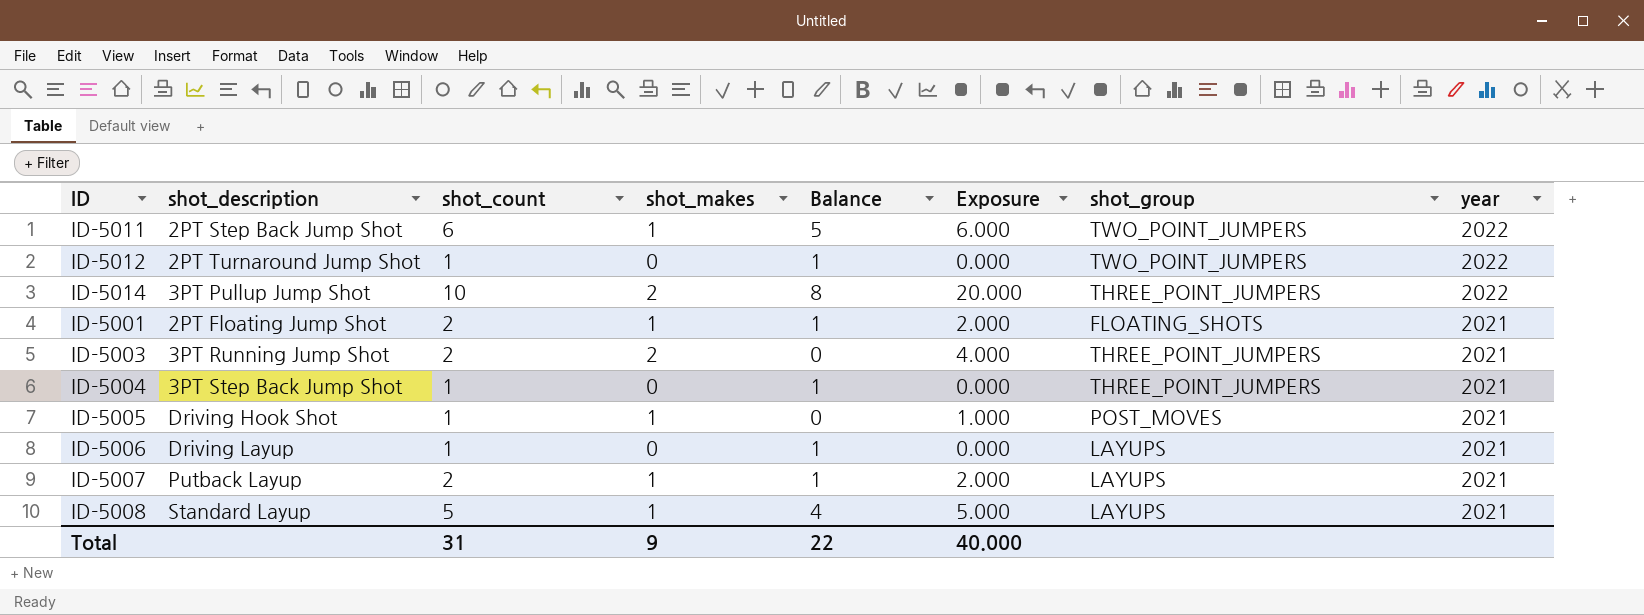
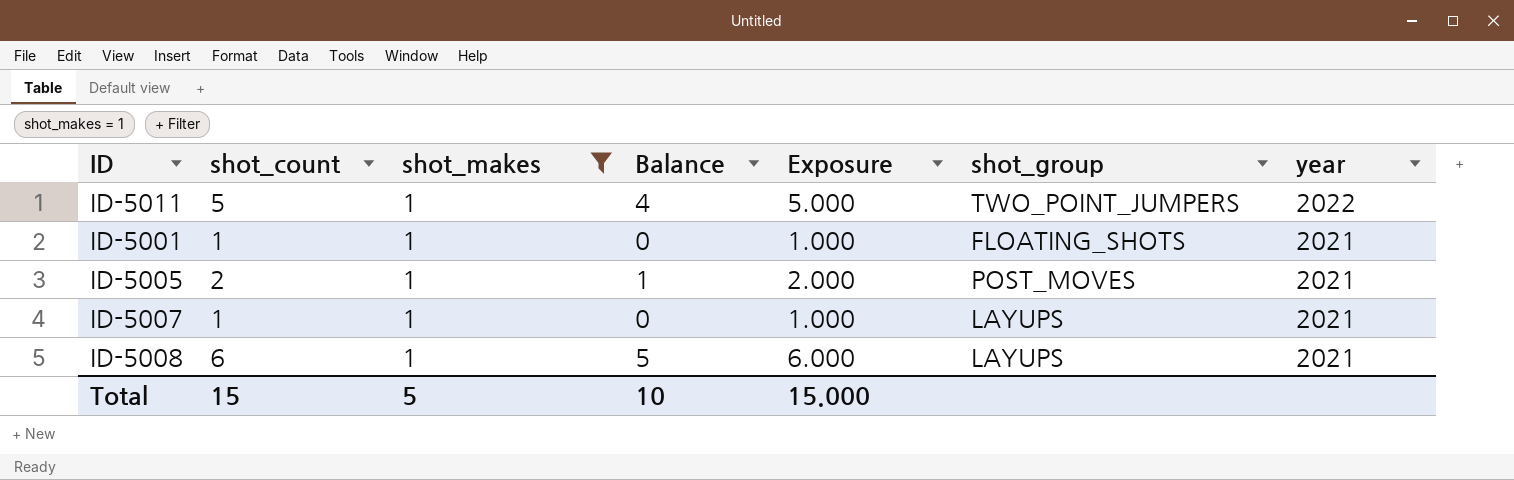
filter: none -> shot_makes = 1
column shot_description | position: 2 -> none
ID-5011 | shot_count: 6 -> 5
ID-5011 | Balance: 5 -> 4
ID-5011 | Exposure: 6.000 -> 5.000
ID-5001 | shot_count: 2 -> 1
ID-5001 | Balance: 1 -> 0
ID-5001 | Exposure: 2.000 -> 1.000
ID-5005 | shot_count: 1 -> 2
ID-5005 | Balance: 0 -> 1
ID-5005 | Exposure: 1.000 -> 2.000
ID-5007 | shot_count: 2 -> 1
ID-5007 | Balance: 1 -> 0
ID-5007 | Exposure: 2.000 -> 1.000
ID-5008 | shot_count: 5 -> 6
ID-5008 | Balance: 4 -> 5
ID-5008 | Exposure: 5.000 -> 6.000
Total | shot_count: 31 -> 15
Total | shot_makes: 9 -> 5
Total | Balance: 22 -> 10
Total | Exposure: 40.000 -> 15.000

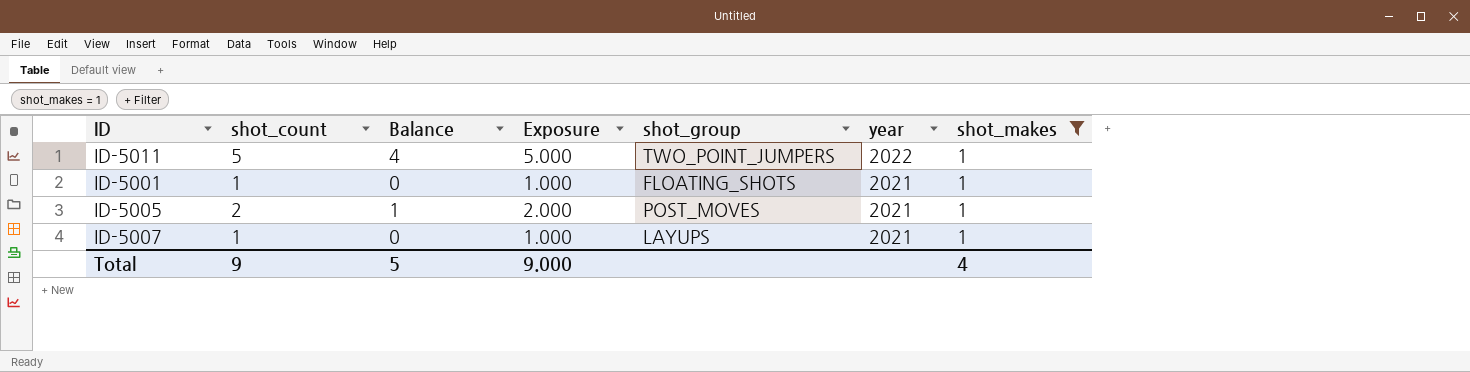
column shot_makes | position: 3 -> 7
row ID-5008: 6 | 1 | 5 | 6.000 | LAYUPS | 2021 -> none
Total | shot_count: 15 -> 9
Total | Balance: 10 -> 5
Total | Exposure: 15.000 -> 9.000
Total | shot_makes: 5 -> 4

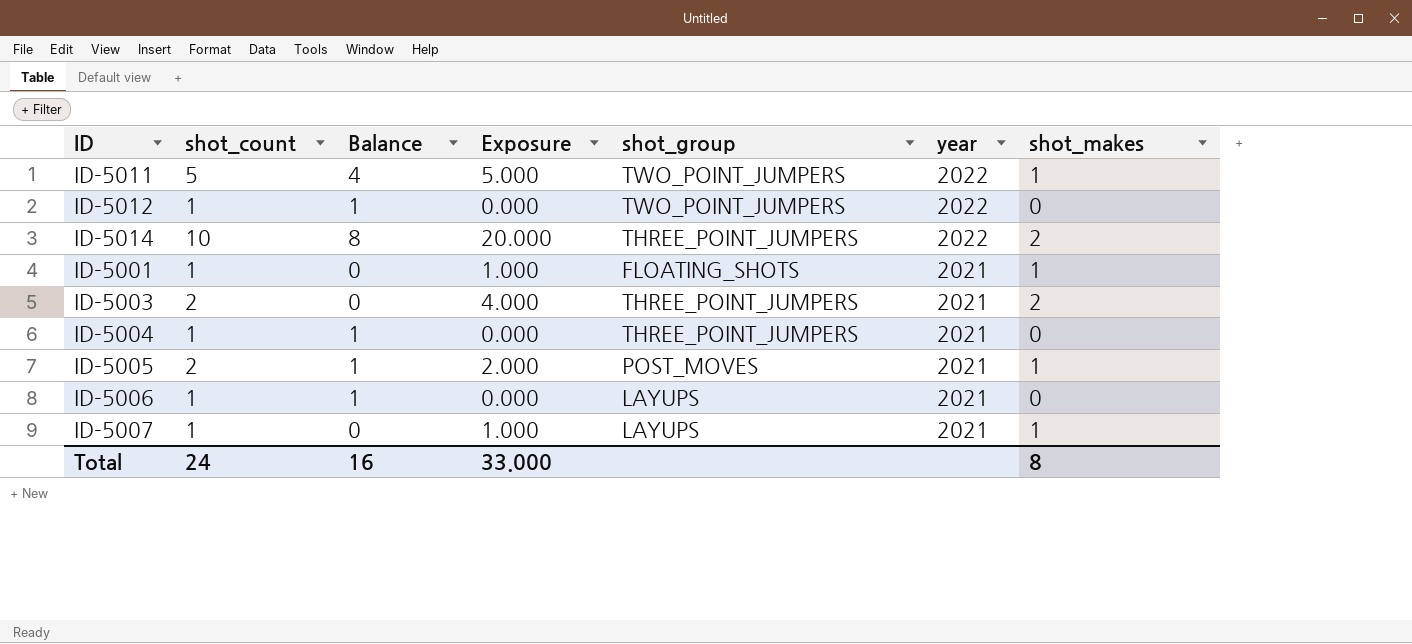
filter: shot_makes = 1 -> none
Total | shot_count: 9 -> 24
Total | Balance: 5 -> 16
Total | Exposure: 9.000 -> 33.000
Total | shot_makes: 4 -> 8

